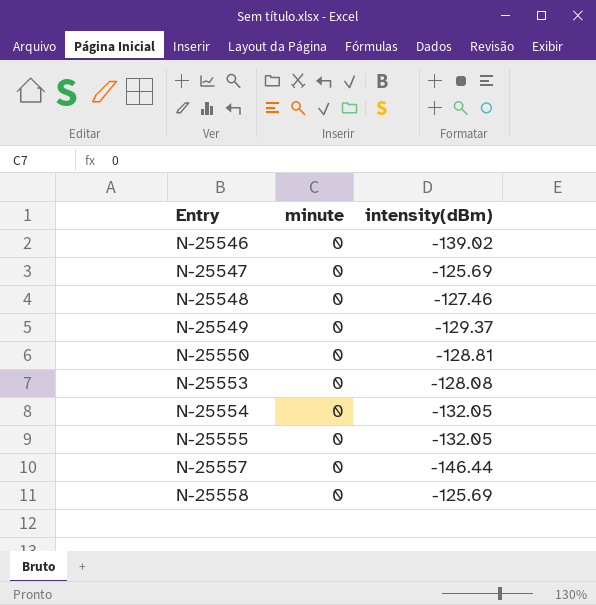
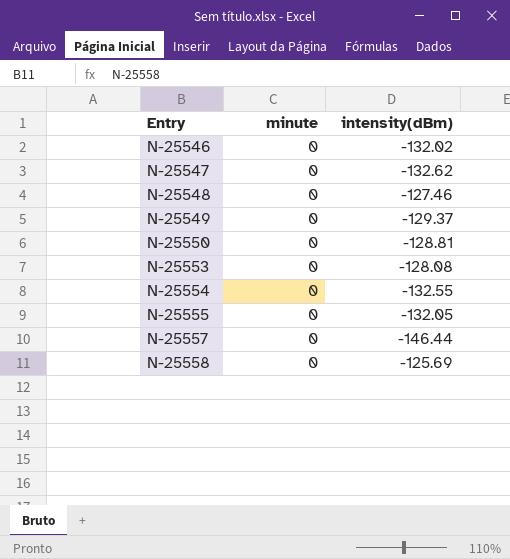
N-25546 | intensity(dBm): -139.02 -> -132.02
N-25547 | intensity(dBm): -125.69 -> -132.62
N-25554 | intensity(dBm): -132.05 -> -132.55

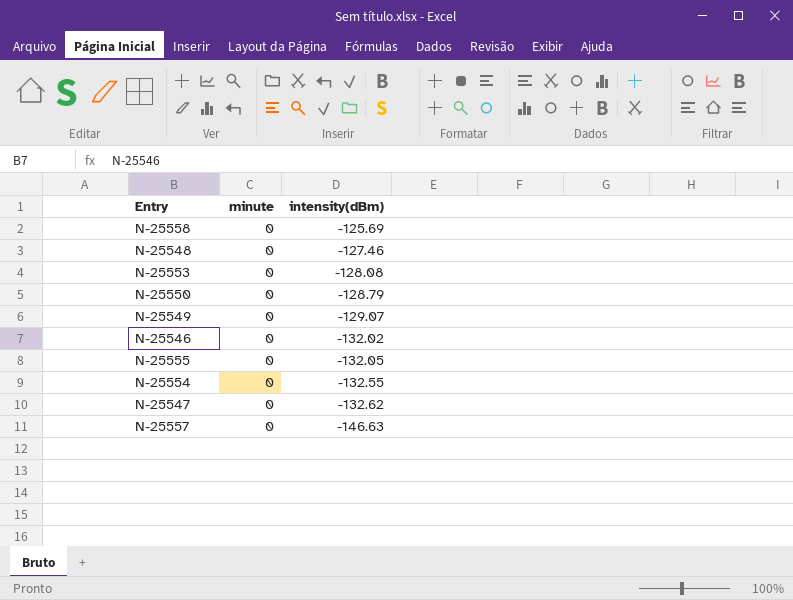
row order: Entry ascending -> intensity(dBm) descending
N-25550 | intensity(dBm): -128.81 -> -128.79
N-25549 | intensity(dBm): -129.37 -> -129.07
N-25557 | intensity(dBm): -146.44 -> -146.63

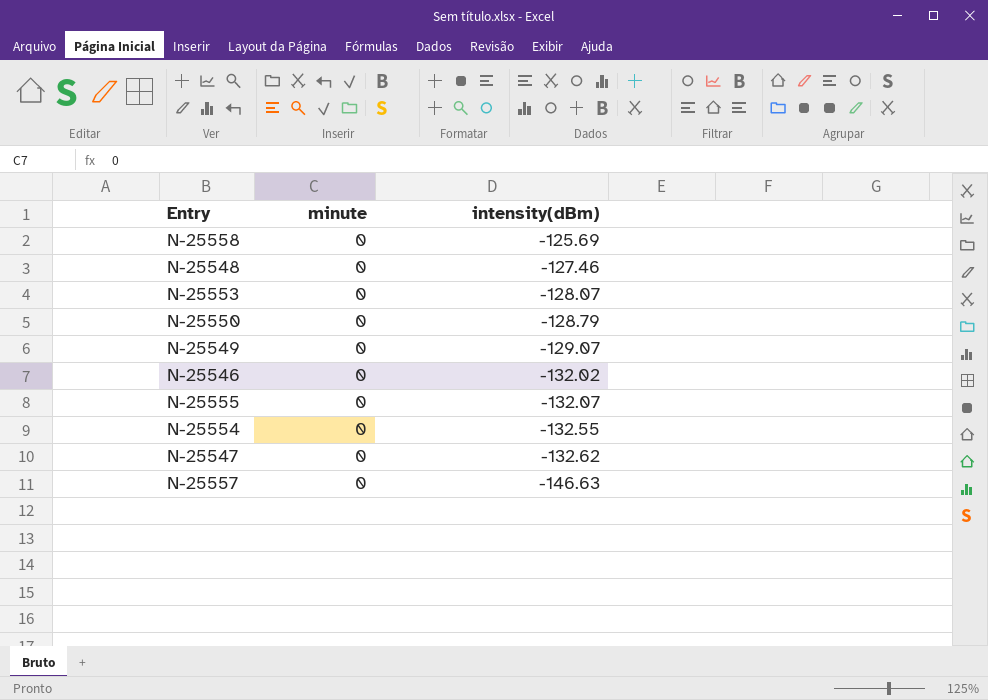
N-25553 | intensity(dBm): -128.08 -> -128.07
N-25555 | intensity(dBm): -132.05 -> -132.07

